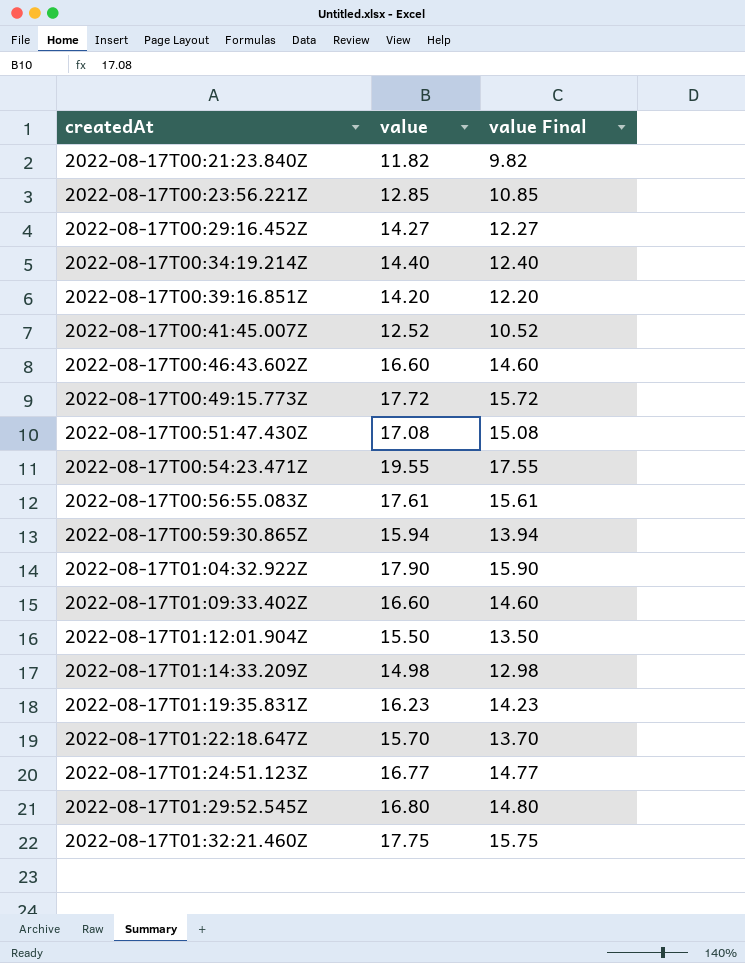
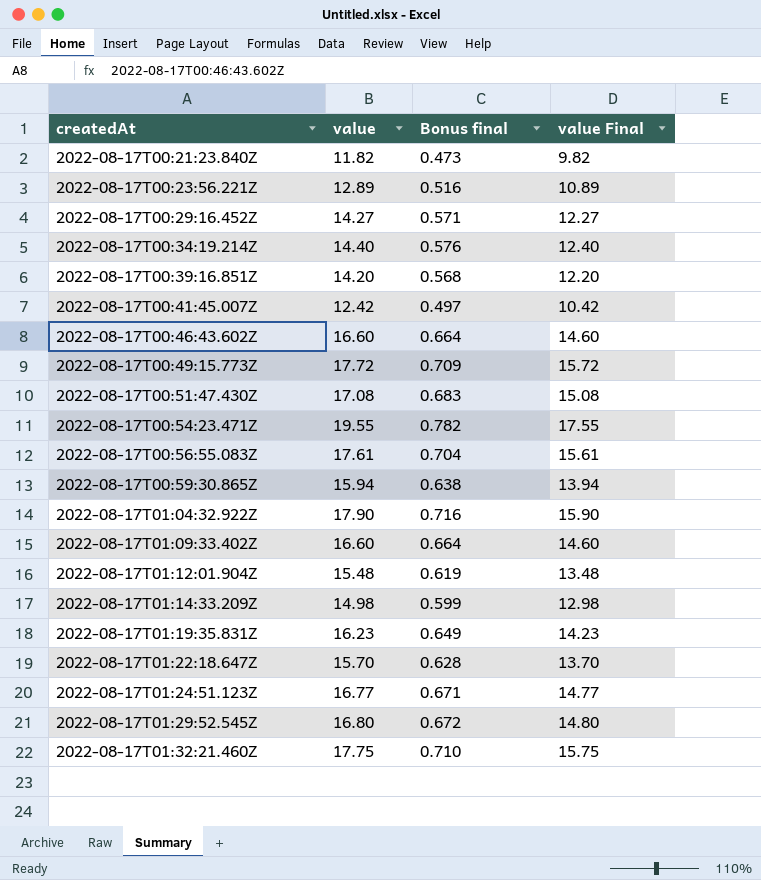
column Bonus final | formula: none -> [value] * 0.04
2022-08-17T00:23:56.221Z | value: 12.85 -> 12.89
2022-08-17T00:23:56.221Z | value Final: 10.85 -> 10.89
2022-08-17T00:41:45.007Z | value: 12.52 -> 12.42
2022-08-17T00:41:45.007Z | value Final: 10.52 -> 10.42
2022-08-17T01:12:01.904Z | value: 15.50 -> 15.48
2022-08-17T01:12:01.904Z | value Final: 13.50 -> 13.48

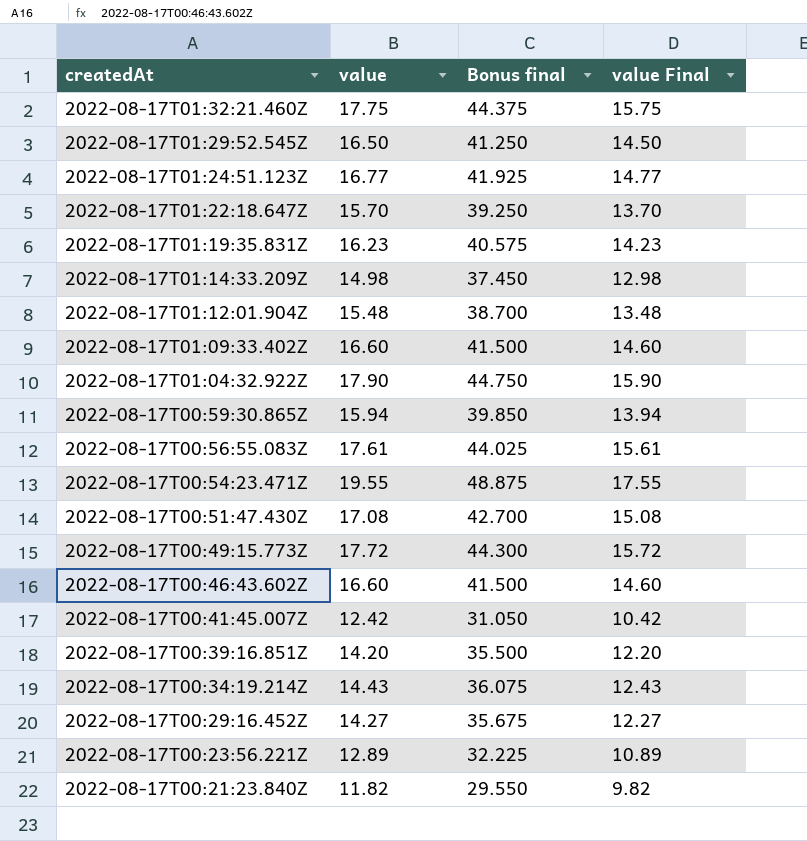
row order: createdAt ascending -> createdAt descending
column Bonus final | formula: [value] * 0.04 -> [value] * 2.5
2022-08-17T01:29:52.545Z | value: 16.80 -> 16.50
2022-08-17T01:29:52.545Z | value Final: 14.80 -> 14.50
2022-08-17T00:34:19.214Z | value: 14.40 -> 14.43
2022-08-17T00:34:19.214Z | value Final: 12.40 -> 12.43

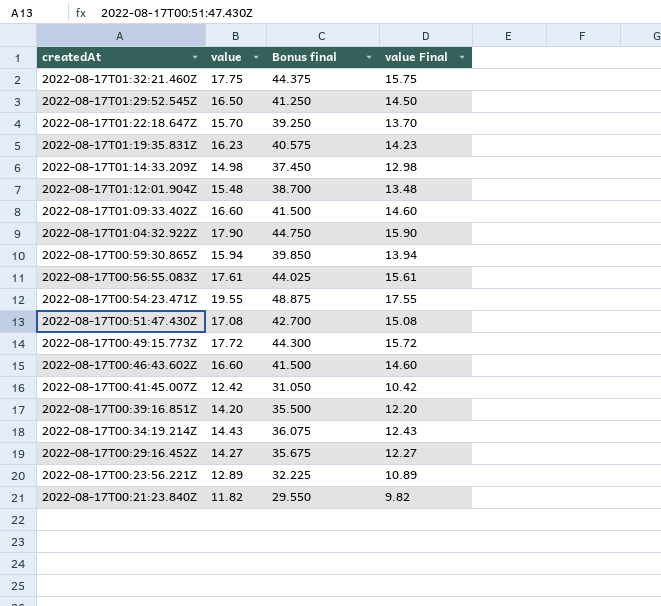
row 2022-08-17T01:24:51.123Z: 16.77 | 41.925 | 14.77 -> none

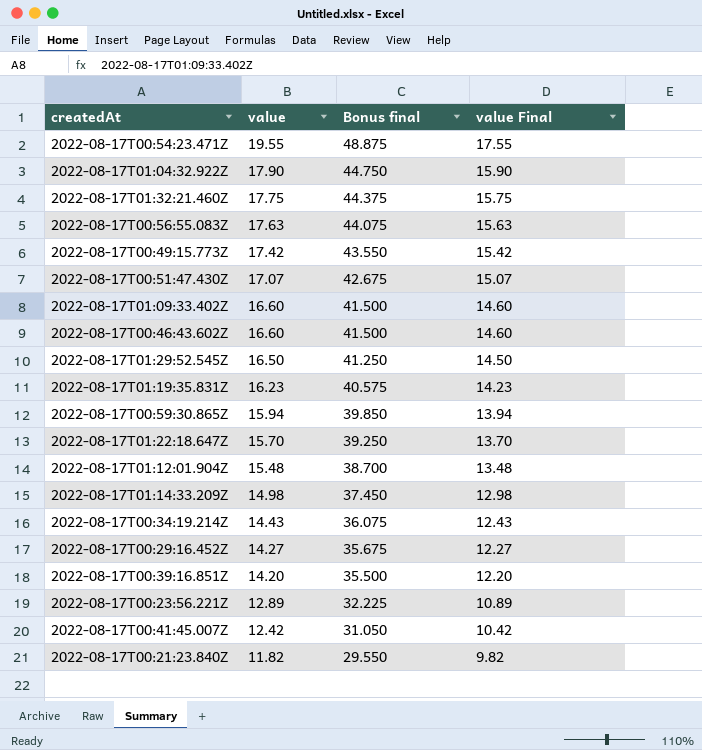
row order: createdAt descending -> value descending
2022-08-17T00:56:55.083Z | value: 17.61 -> 17.63
2022-08-17T00:56:55.083Z | Bonus final: 44.025 -> 44.075
2022-08-17T00:56:55.083Z | value Final: 15.61 -> 15.63
2022-08-17T00:49:15.773Z | value: 17.72 -> 17.42
2022-08-17T00:49:15.773Z | Bonus final: 44.300 -> 43.550
2022-08-17T00:49:15.773Z | value Final: 15.72 -> 15.42
2022-08-17T00:51:47.430Z | value: 17.08 -> 17.07
2022-08-17T00:51:47.430Z | Bonus final: 42.700 -> 42.675
2022-08-17T00:51:47.430Z | value Final: 15.08 -> 15.07

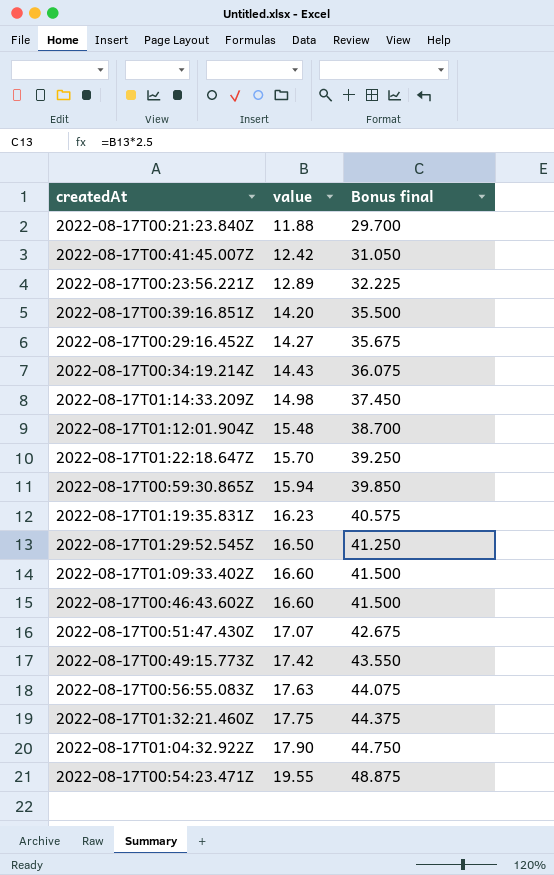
row order: value descending -> value ascending
column value Final | formula: [value] - 2 -> none
2022-08-17T00:21:23.840Z | value: 11.82 -> 11.88
2022-08-17T00:21:23.840Z | Bonus final: 29.550 -> 29.700

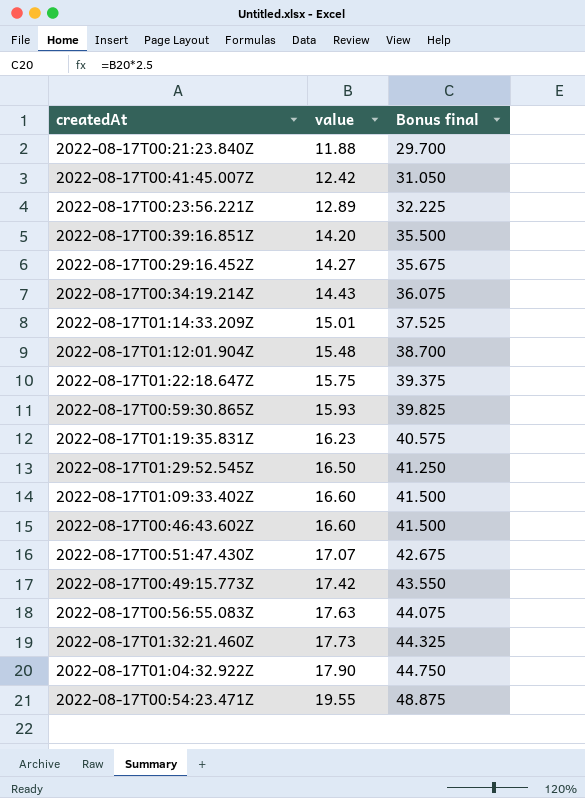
2022-08-17T01:14:33.209Z | value: 14.98 -> 15.01
2022-08-17T01:14:33.209Z | Bonus final: 37.450 -> 37.525
2022-08-17T01:22:18.647Z | value: 15.70 -> 15.75
2022-08-17T01:22:18.647Z | Bonus final: 39.250 -> 39.375
2022-08-17T00:59:30.865Z | value: 15.94 -> 15.93
2022-08-17T00:59:30.865Z | Bonus final: 39.850 -> 39.825
2022-08-17T01:32:21.460Z | value: 17.75 -> 17.73
2022-08-17T01:32:21.460Z | Bonus final: 44.375 -> 44.325

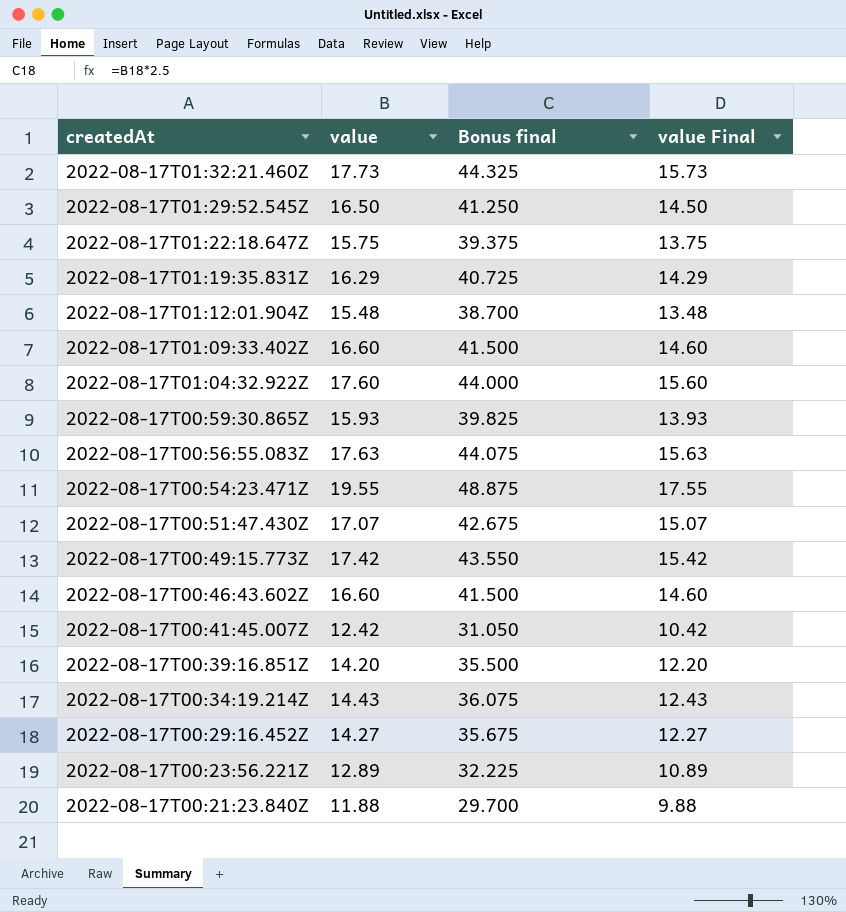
row order: value ascending -> createdAt descending
column value Final | formula: none -> [value] - 2
row 2022-08-17T01:14:33.209Z: 15.01 | 37.525 -> none
2022-08-17T01:19:35.831Z | value: 16.23 -> 16.29
2022-08-17T01:19:35.831Z | Bonus final: 40.575 -> 40.725
2022-08-17T01:04:32.922Z | value: 17.90 -> 17.60
2022-08-17T01:04:32.922Z | Bonus final: 44.750 -> 44.000

